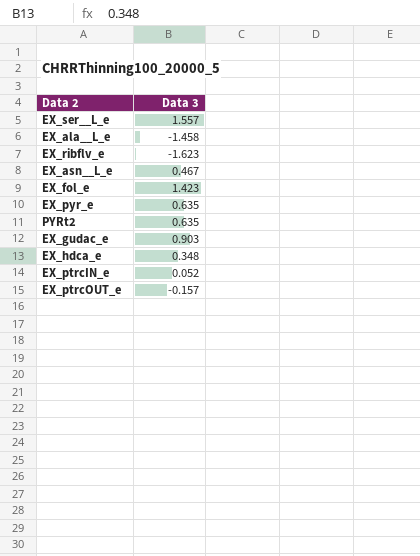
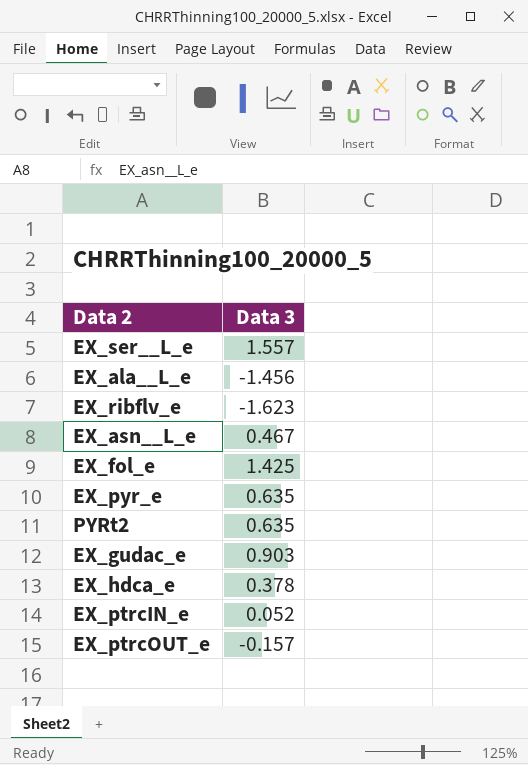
EX_ala__L_e | Data 3: -1.458 -> -1.456
EX_fol_e | Data 3: 1.423 -> 1.425
EX_hdca_e | Data 3: 0.348 -> 0.378

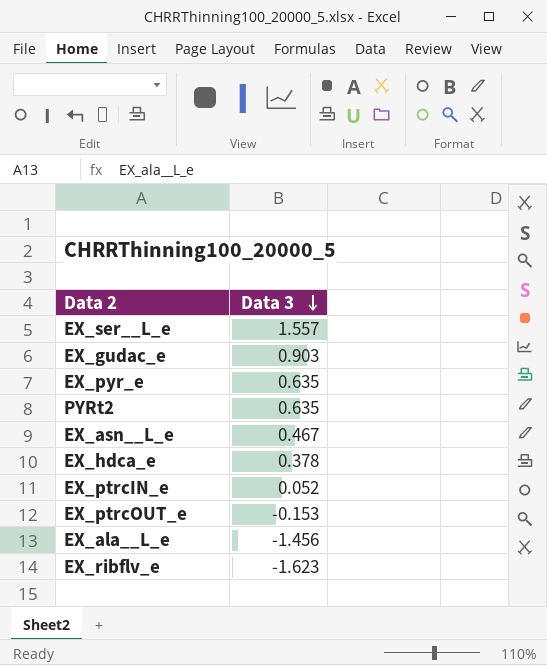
row order: none -> Data 3 descending
row EX_fol_e: 1.425 -> none
EX_ptrcOUT_e | Data 3: -0.157 -> -0.153

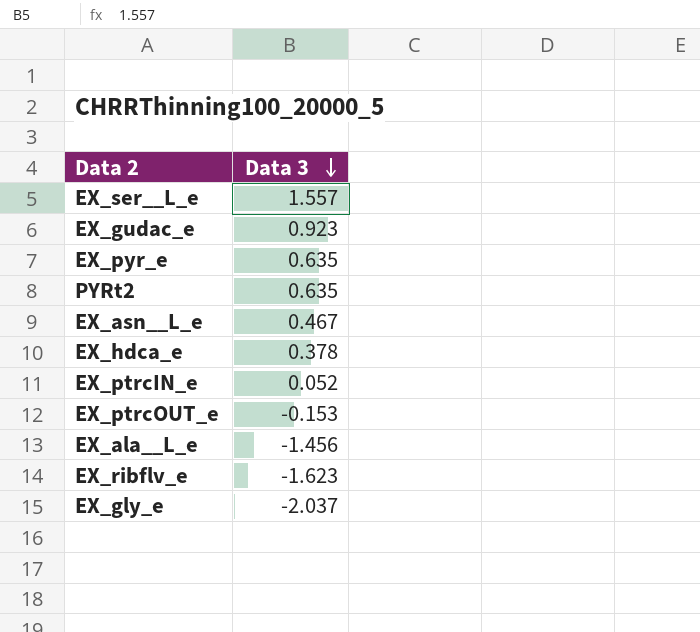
EX_gudac_e | Data 3: 0.903 -> 0.923
row EX_gly_e: none -> -2.037

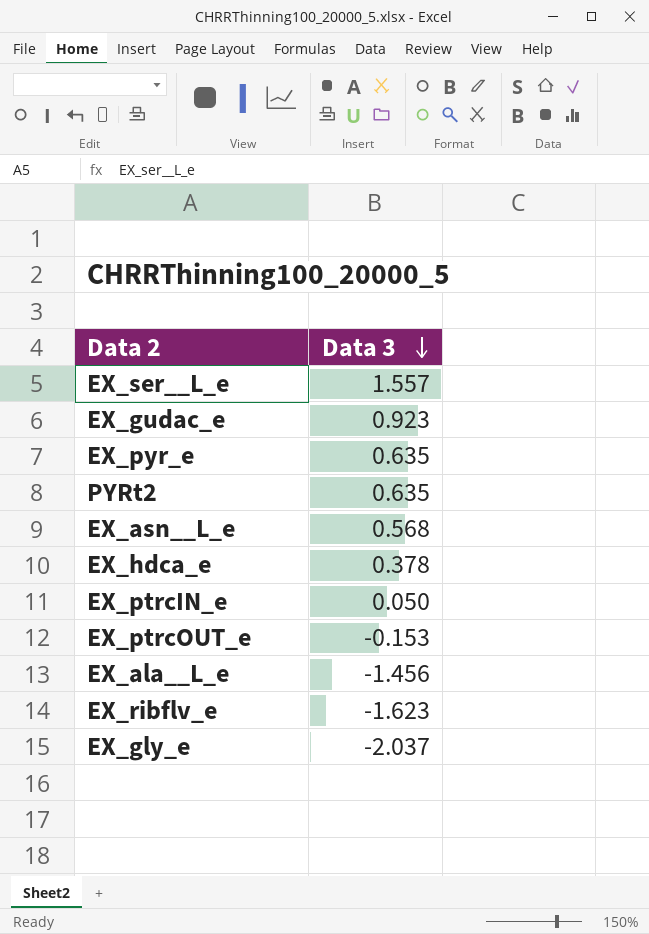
EX_asn__L_e | Data 3: 0.467 -> 0.568
EX_ptrcIN_e | Data 3: 0.052 -> 0.050

